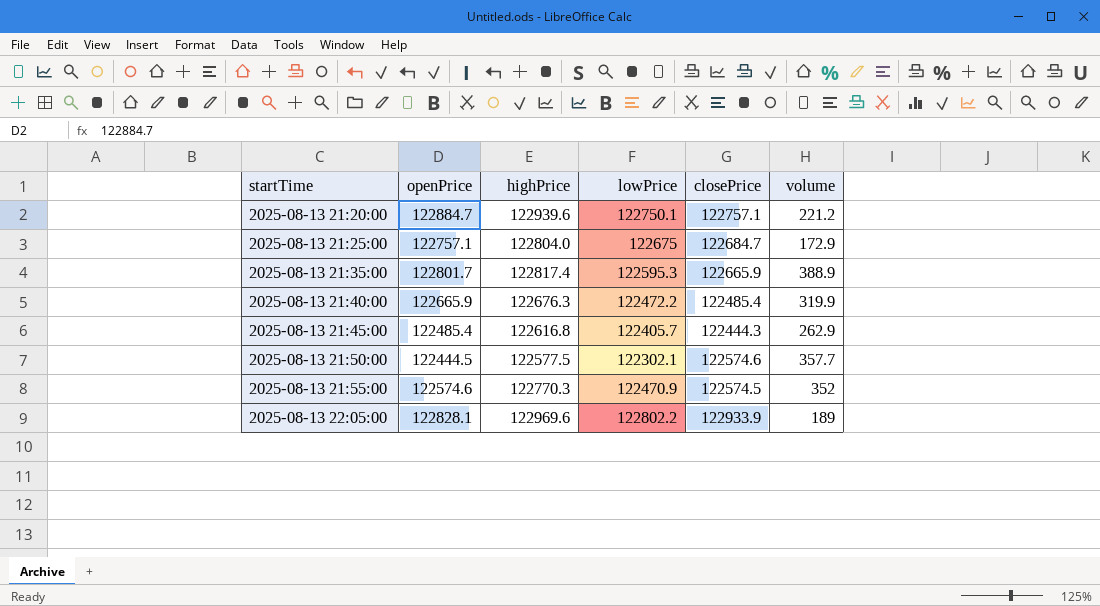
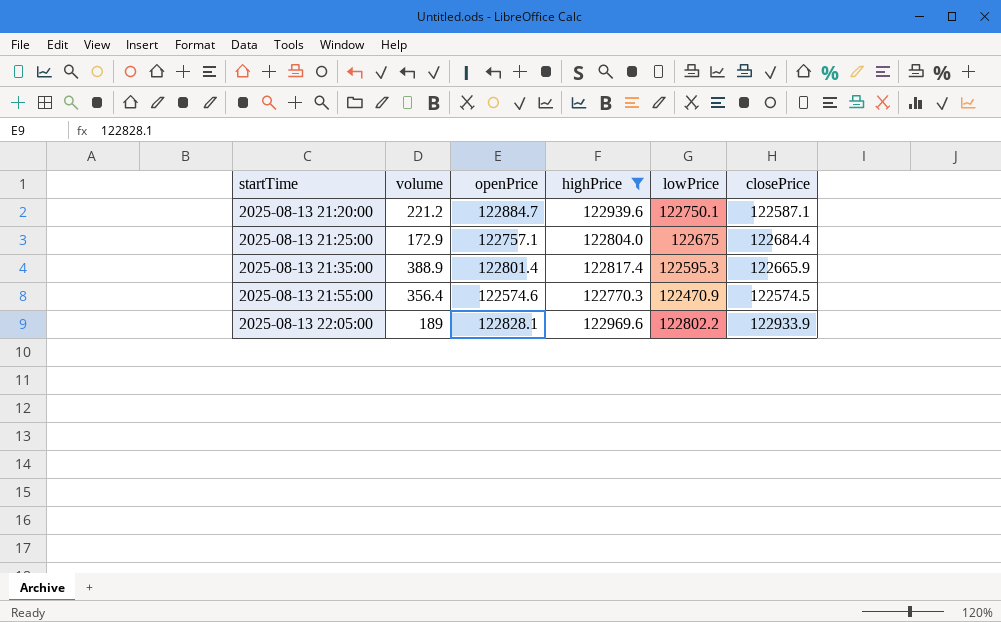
filter: none -> highPrice >= 122770.3
column volume | position: 6 -> 2
2025-08-13 21:20:00 | closePrice: 122757.1 -> 122587.1
2025-08-13 21:25:00 | closePrice: 122684.7 -> 122684.4
2025-08-13 21:35:00 | openPrice: 122801.7 -> 122801.4
2025-08-13 21:55:00 | volume: 352 -> 356.4

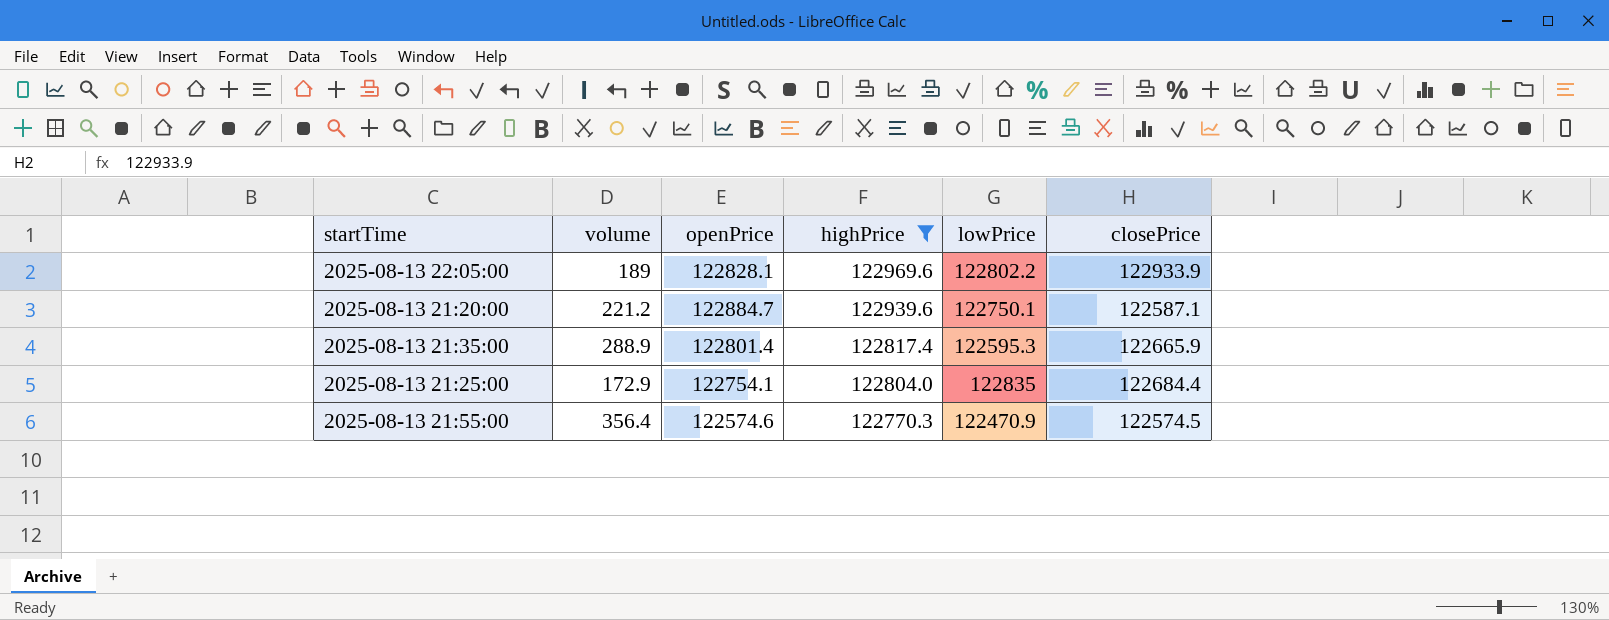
row order: startTime ascending -> highPrice descending
2025-08-13 21:35:00 | volume: 388.9 -> 288.9
2025-08-13 21:25:00 | openPrice: 122757.1 -> 122754.1
2025-08-13 21:25:00 | lowPrice: 122675 -> 122835

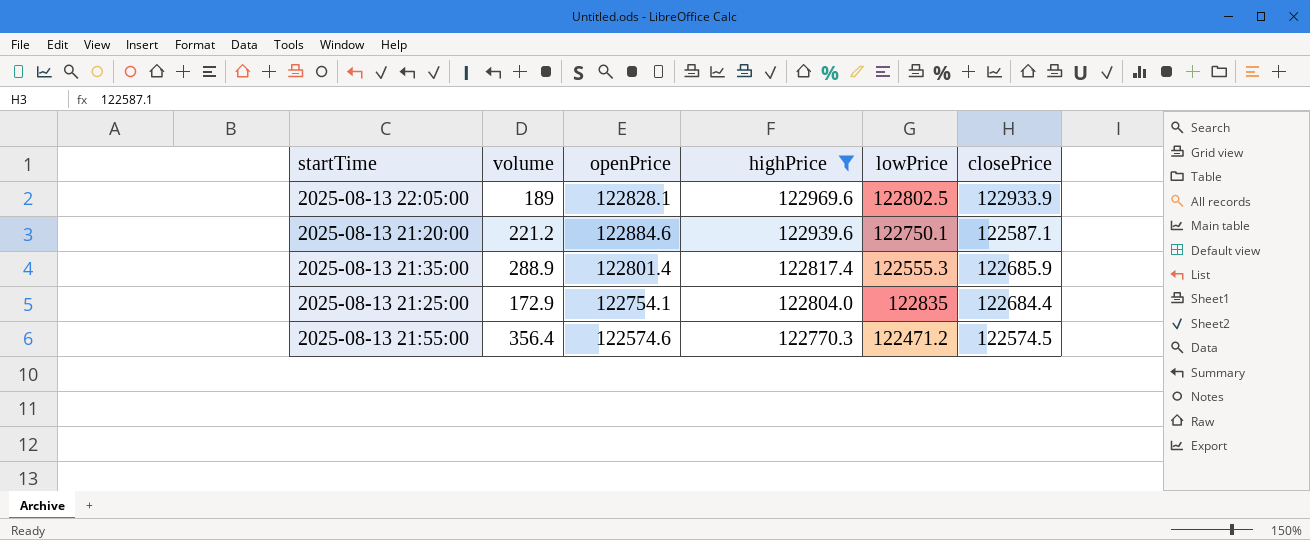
2025-08-13 22:05:00 | lowPrice: 122802.2 -> 122802.5
2025-08-13 21:20:00 | openPrice: 122884.7 -> 122884.6
2025-08-13 21:35:00 | lowPrice: 122595.3 -> 122555.3
2025-08-13 21:35:00 | closePrice: 122665.9 -> 122685.9
2025-08-13 21:55:00 | lowPrice: 122470.9 -> 122471.2

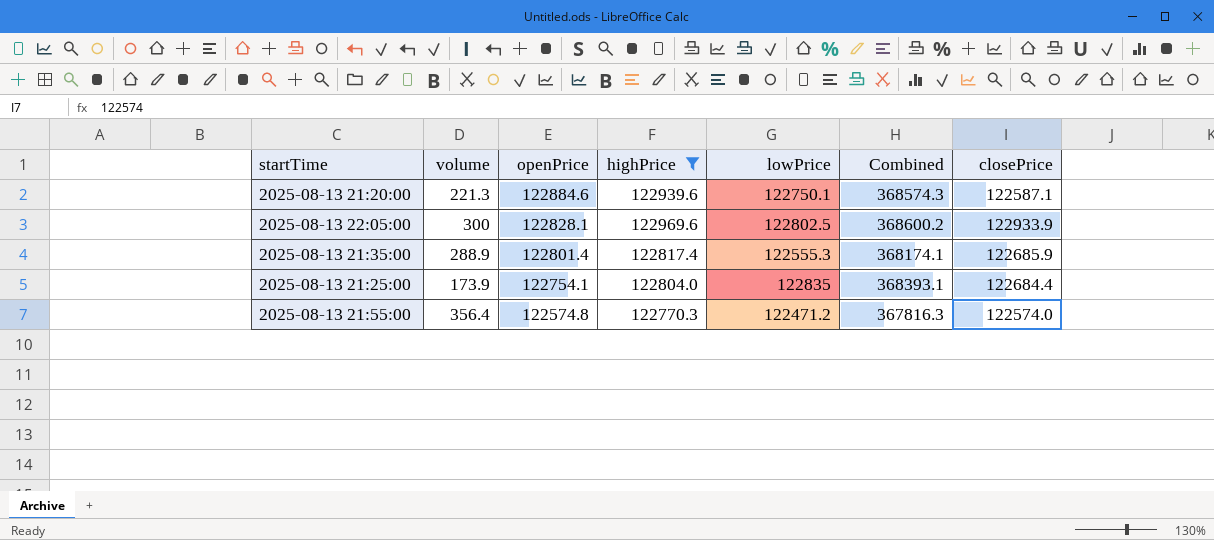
row order: highPrice descending -> openPrice descending
column Combined | formula: none -> [openPrice] + [highPrice] + [lowPrice]
2025-08-13 21:20:00 | volume: 221.2 -> 221.3
2025-08-13 22:05:00 | volume: 189 -> 300
2025-08-13 21:25:00 | volume: 172.9 -> 173.9
2025-08-13 21:55:00 | openPrice: 122574.6 -> 122574.8
2025-08-13 21:55:00 | closePrice: 122574.5 -> 122574.0

